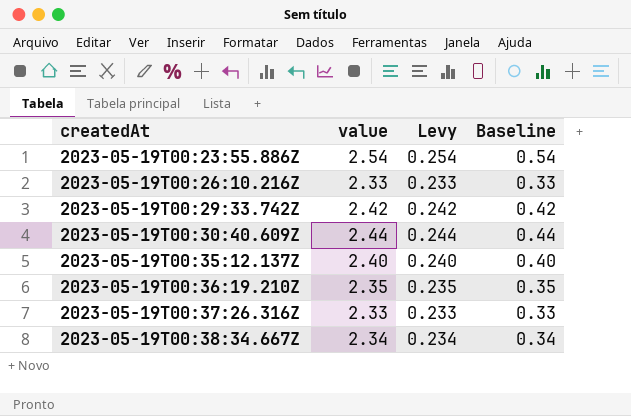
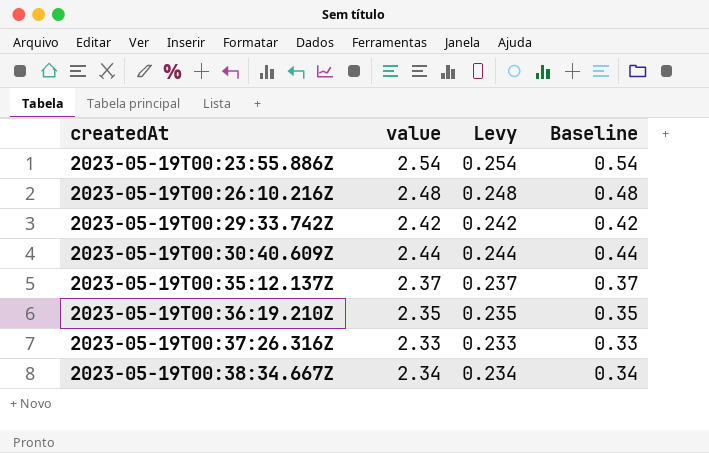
2023-05-19T00:26:10.216Z | value: 2.33 -> 2.48
2023-05-19T00:26:10.216Z | Levy: 0.233 -> 0.248
2023-05-19T00:26:10.216Z | Baseline: 0.33 -> 0.48
2023-05-19T00:35:12.137Z | value: 2.40 -> 2.37
2023-05-19T00:35:12.137Z | Levy: 0.240 -> 0.237
2023-05-19T00:35:12.137Z | Baseline: 0.40 -> 0.37

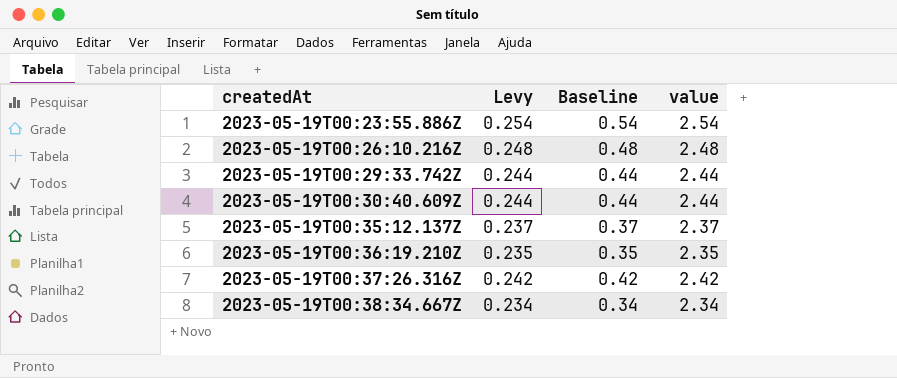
column value | position: 2 -> 4
2023-05-19T00:29:33.742Z | Levy: 0.242 -> 0.244
2023-05-19T00:29:33.742Z | Baseline: 0.42 -> 0.44
2023-05-19T00:29:33.742Z | value: 2.42 -> 2.44
2023-05-19T00:37:26.316Z | Levy: 0.233 -> 0.242
2023-05-19T00:37:26.316Z | Baseline: 0.33 -> 0.42
2023-05-19T00:37:26.316Z | value: 2.33 -> 2.42

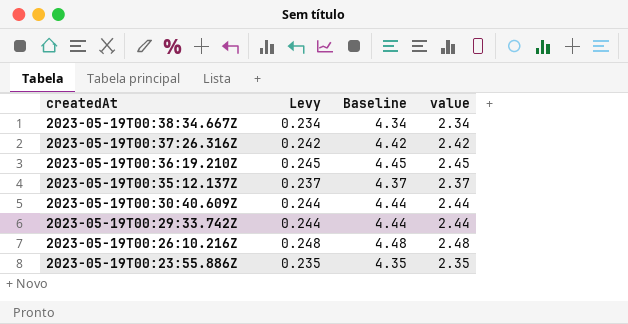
row order: createdAt ascending -> createdAt descending
column Baseline | formula: [value] - 2 -> [value] + 2
2023-05-19T00:36:19.210Z | Levy: 0.235 -> 0.245
2023-05-19T00:36:19.210Z | value: 2.35 -> 2.45
2023-05-19T00:23:55.886Z | Levy: 0.254 -> 0.235
2023-05-19T00:23:55.886Z | value: 2.54 -> 2.35

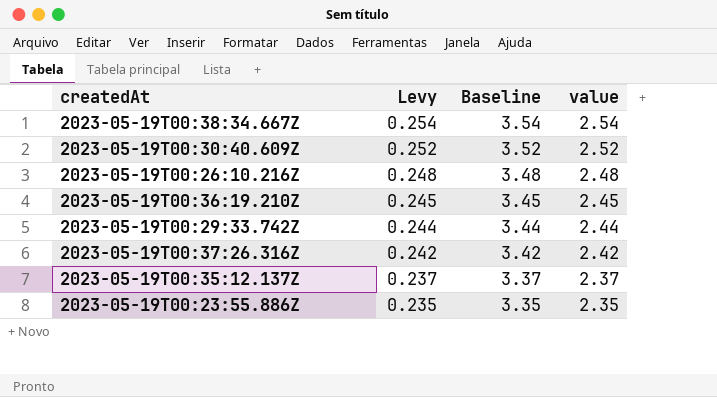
row order: createdAt descending -> Levy descending
column Baseline | formula: [value] + 2 -> [value] + 1
2023-05-19T00:38:34.667Z | Levy: 0.234 -> 0.254
2023-05-19T00:38:34.667Z | value: 2.34 -> 2.54
2023-05-19T00:30:40.609Z | Levy: 0.244 -> 0.252
2023-05-19T00:30:40.609Z | value: 2.44 -> 2.52

